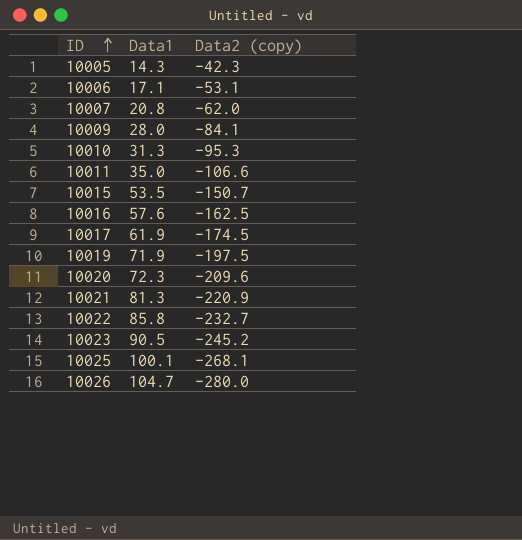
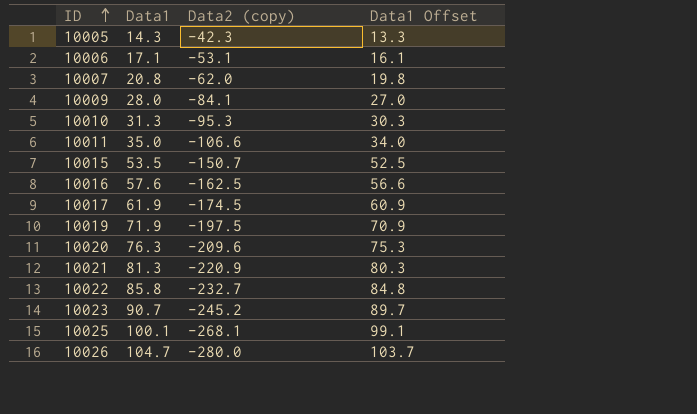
column Data1 Offset | formula: none -> [Data1] - 1
10020 | Data1: 72.3 -> 76.3
10023 | Data1: 90.5 -> 90.7

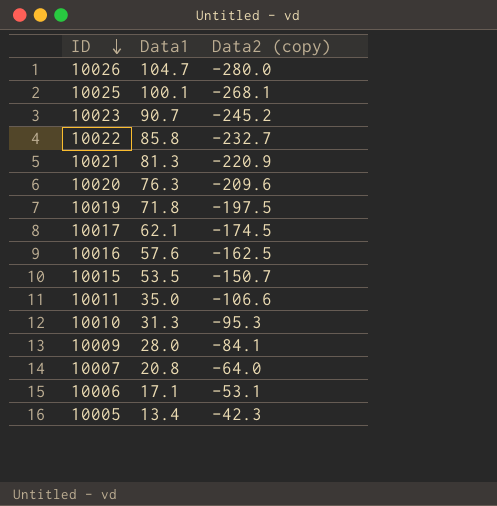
row order: ID ascending -> ID descending
column Data1 Offset | formula: [Data1] - 1 -> none
10019 | Data1: 71.9 -> 71.8
10017 | Data1: 61.9 -> 62.1
10007 | Data2 (copy): -62.0 -> -64.0
10005 | Data1: 14.3 -> 13.4

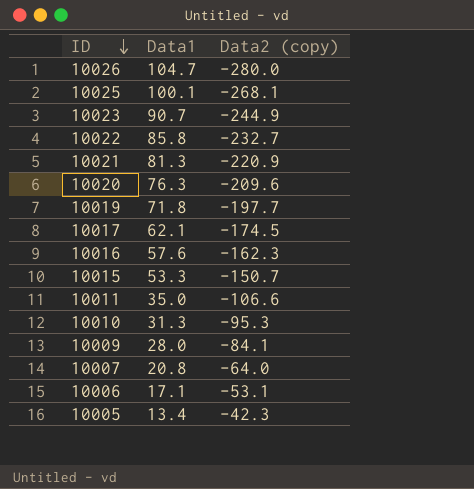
10023 | Data2 (copy): -245.2 -> -244.9
10019 | Data2 (copy): -197.5 -> -197.7
10016 | Data2 (copy): -162.5 -> -162.3
10015 | Data1: 53.5 -> 53.3

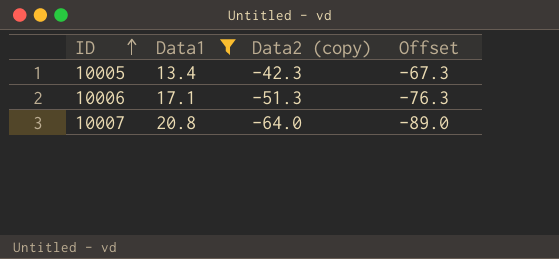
filter: none -> Data1 <= 20.8
row order: ID descending -> ID ascending
column Offset | formula: none -> [Data2 (copy)] - 25
10006 | Data2 (copy): -53.1 -> -51.3

